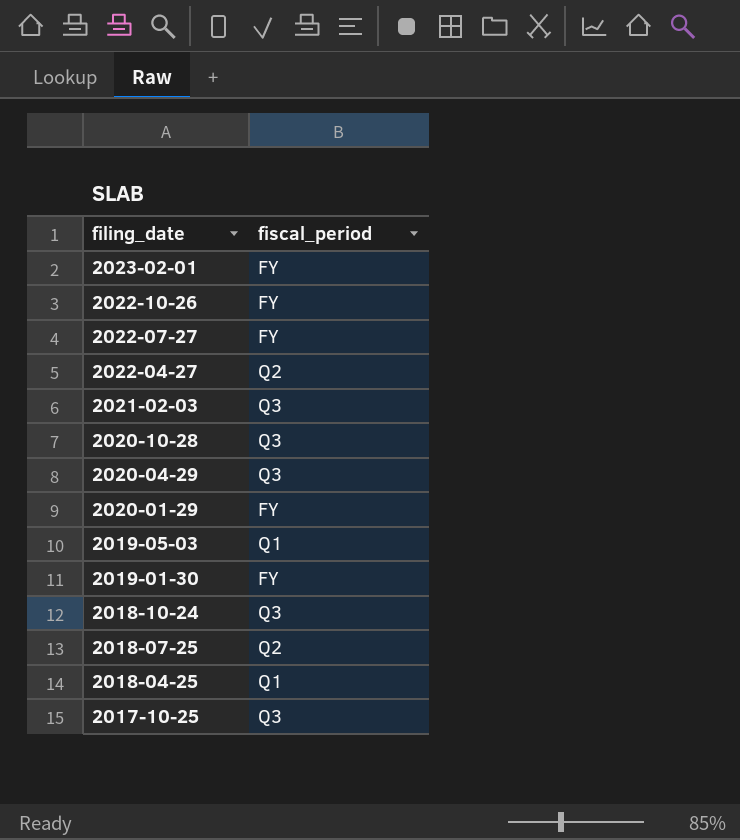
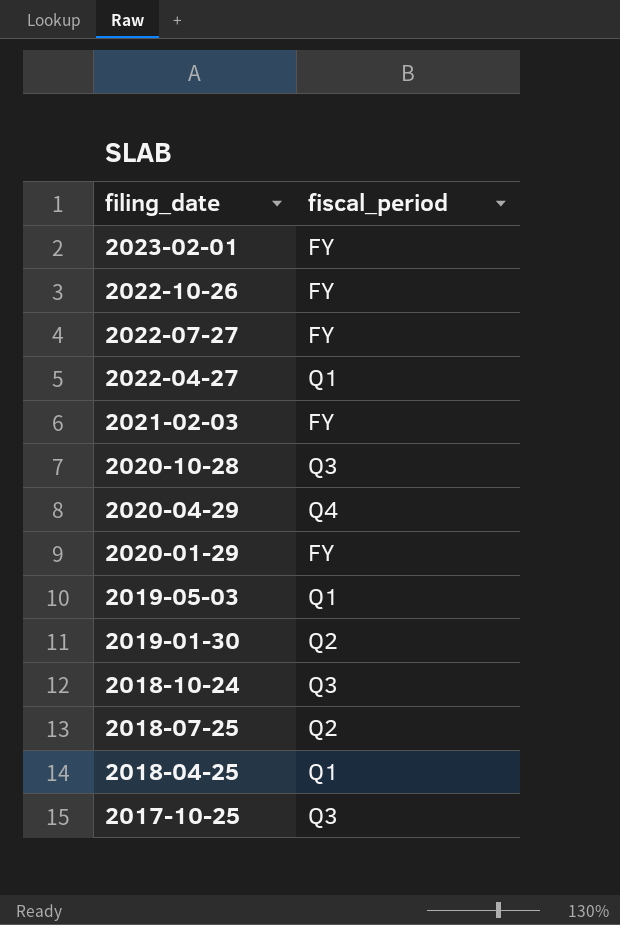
2022-04-27 | fiscal_period: Q2 -> Q1
2021-02-03 | fiscal_period: Q3 -> FY
2020-04-29 | fiscal_period: Q3 -> Q4
2019-01-30 | fiscal_period: FY -> Q2

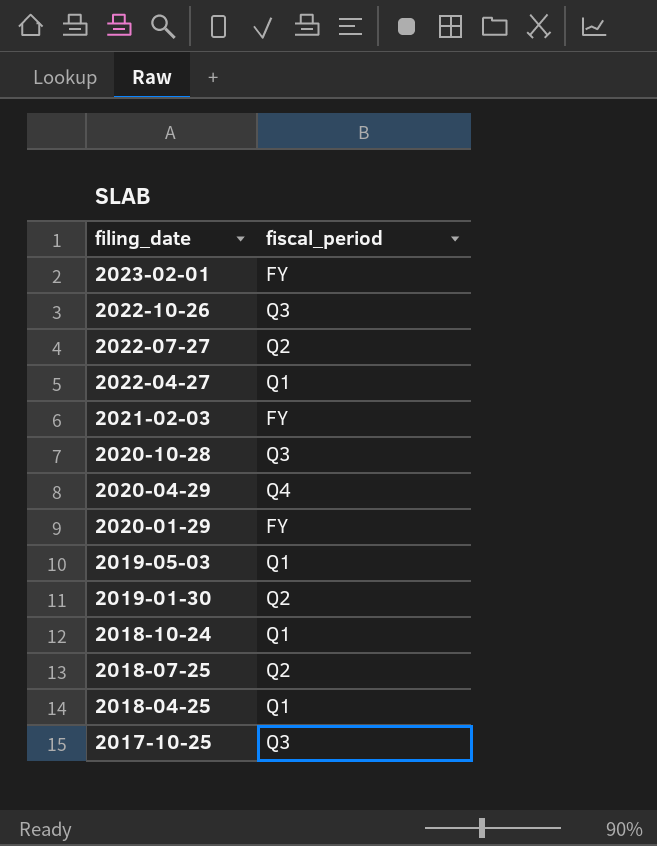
2022-10-26 | fiscal_period: FY -> Q3
2022-07-27 | fiscal_period: FY -> Q2
2018-10-24 | fiscal_period: Q3 -> Q1

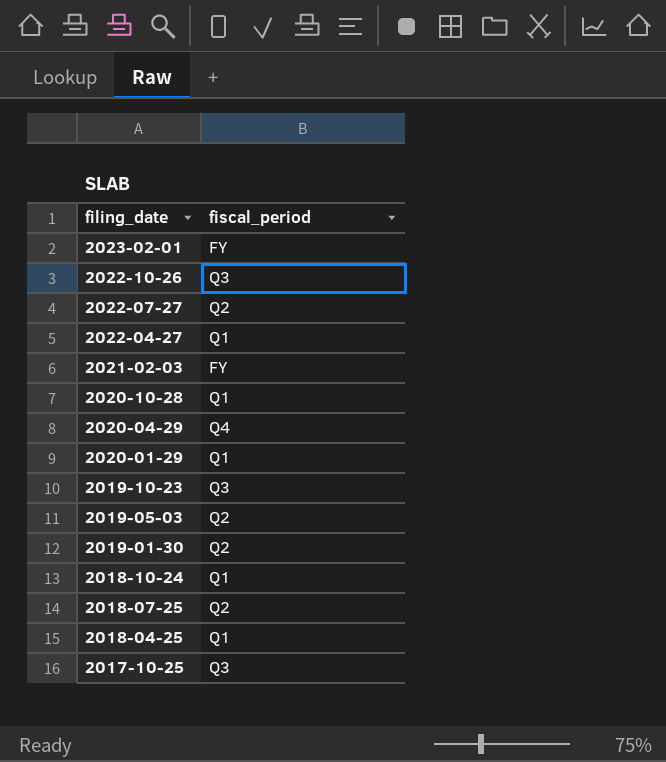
2020-10-28 | fiscal_period: Q3 -> Q1
2020-01-29 | fiscal_period: FY -> Q1
row 2019-10-23: none -> Q3
2019-05-03 | fiscal_period: Q1 -> Q2

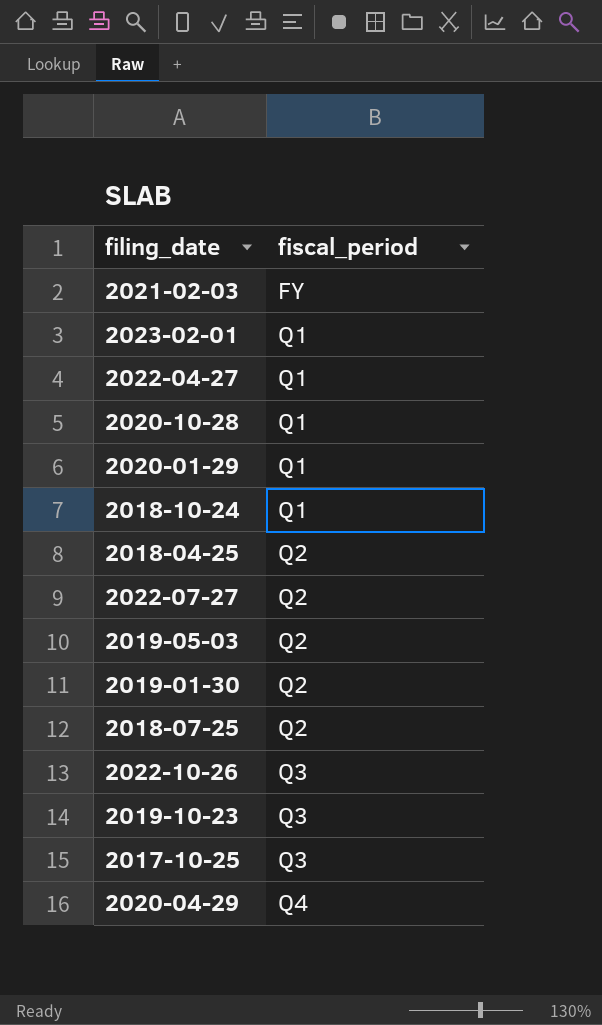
row order: filing_date descending -> fiscal_period ascending
2023-02-01 | fiscal_period: FY -> Q1
2018-04-25 | fiscal_period: Q1 -> Q2

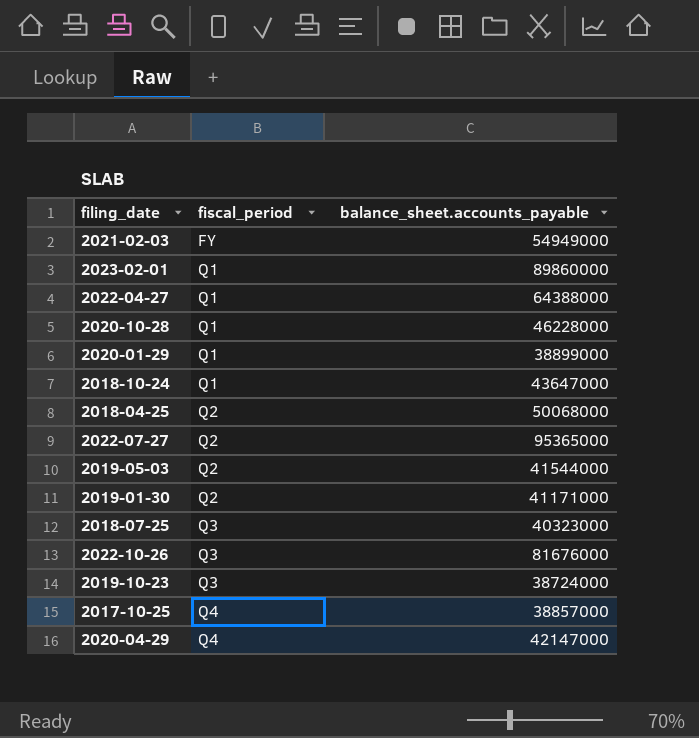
column balance_sheet.accounts_payable | position: none -> 3
2018-07-25 | fiscal_period: Q2 -> Q3
2017-10-25 | fiscal_period: Q3 -> Q4

